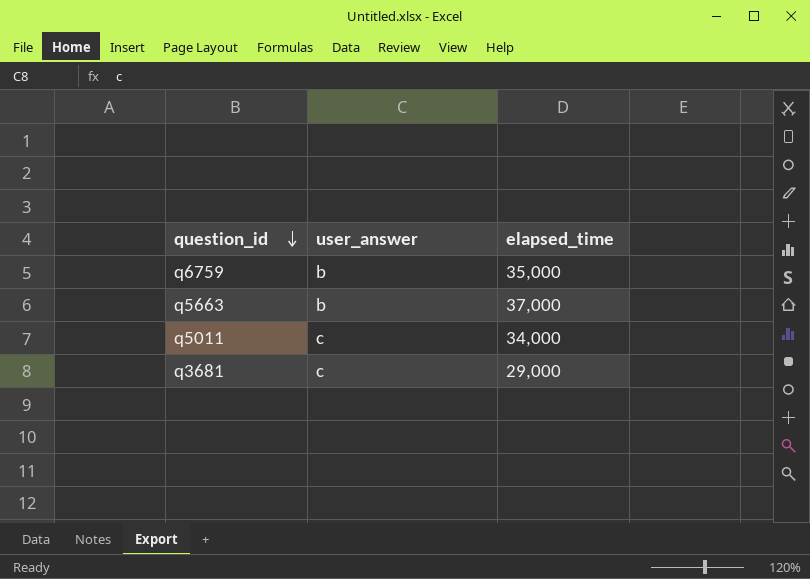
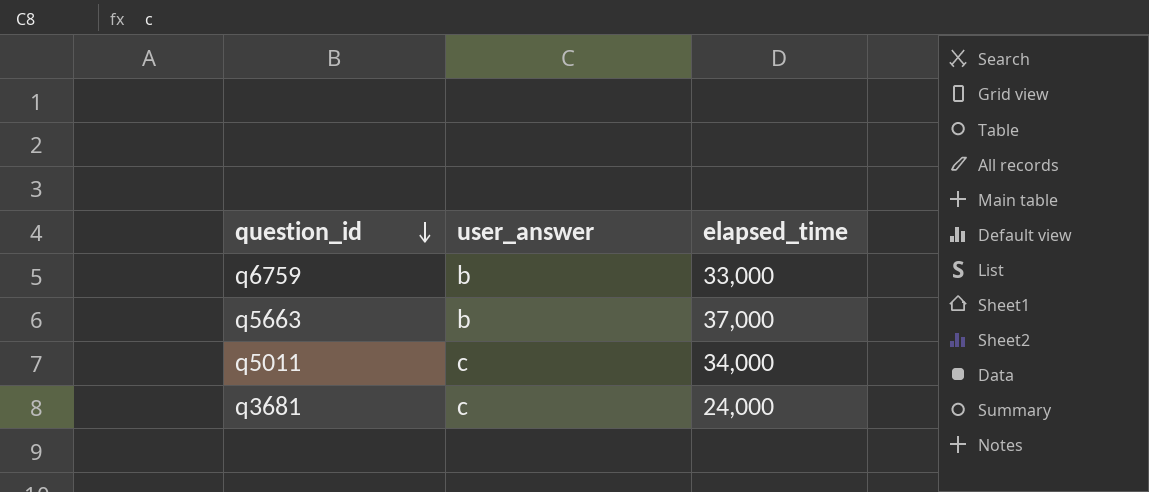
q6759 | elapsed_time: 35,000 -> 33,000
q3681 | elapsed_time: 29,000 -> 24,000

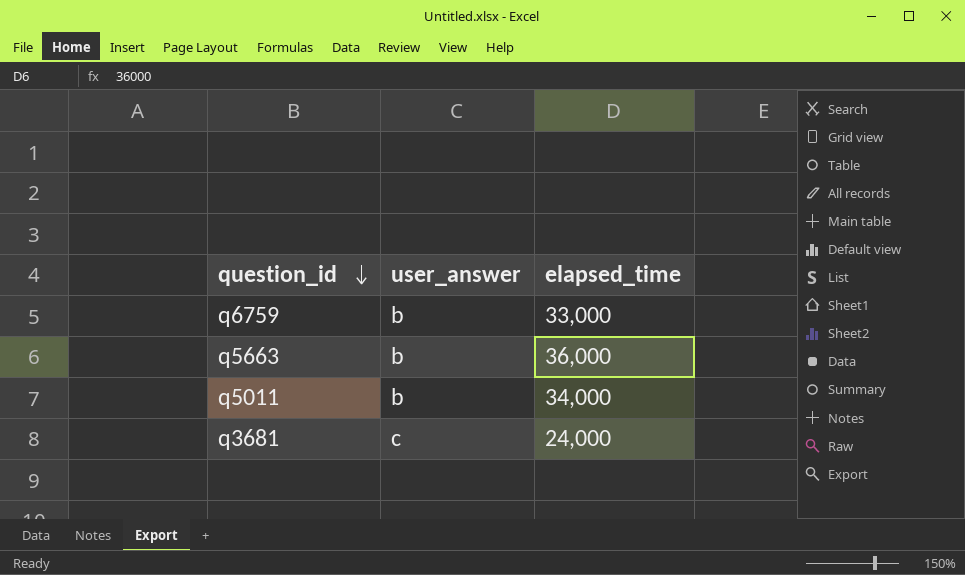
q5663 | elapsed_time: 37,000 -> 36,000
q5011 | user_answer: c -> b

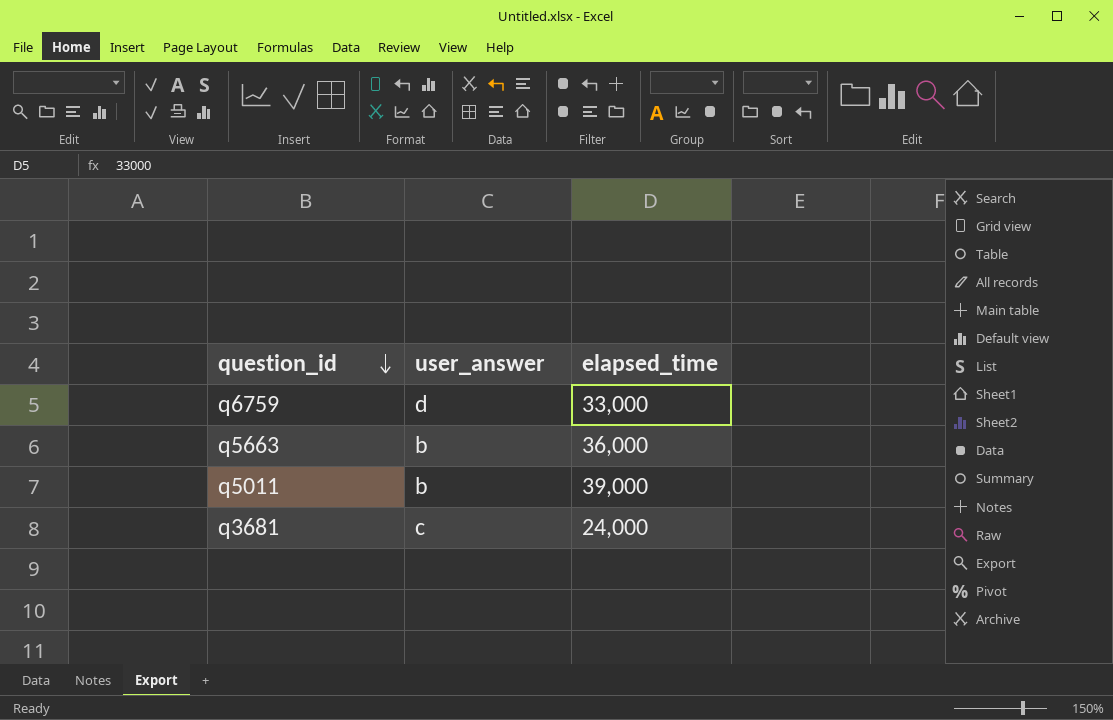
q6759 | user_answer: b -> d
q5011 | elapsed_time: 34,000 -> 39,000

